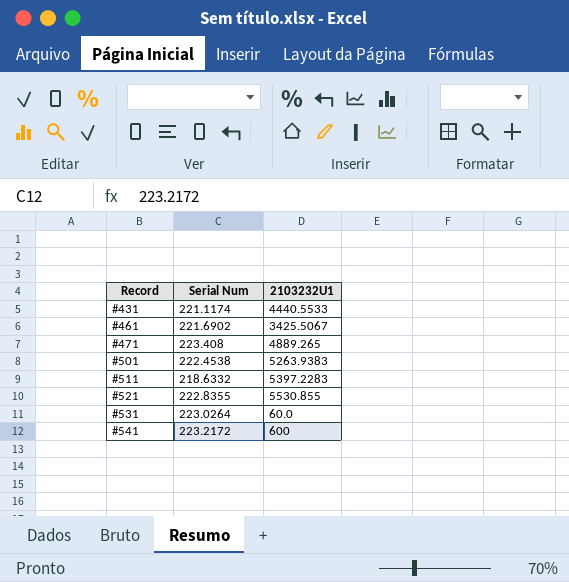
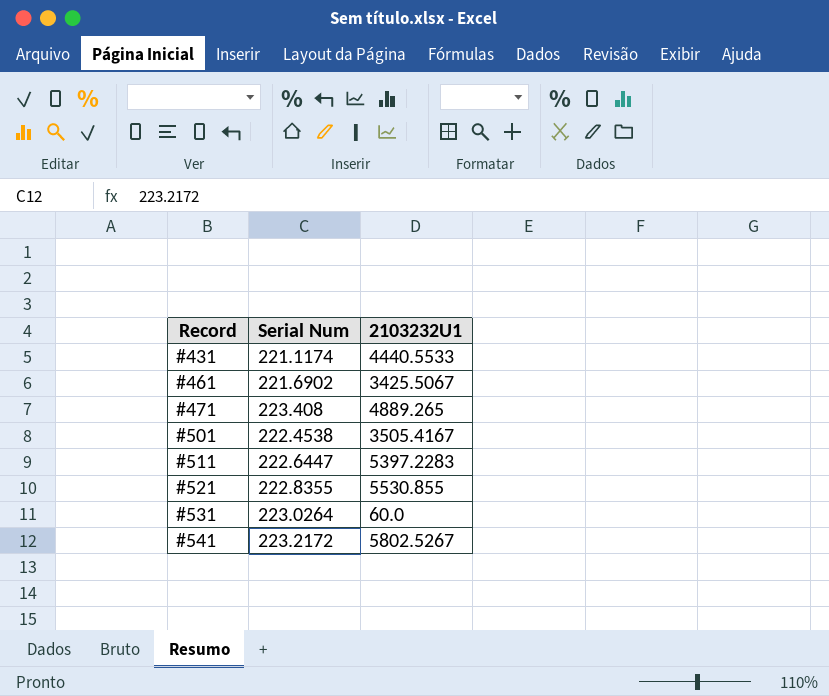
#501 | 2103232U1: 5263.9383 -> 3505.4167
#511 | Serial Num: 218.6332 -> 222.6447
#541 | 2103232U1: 600 -> 5802.5267

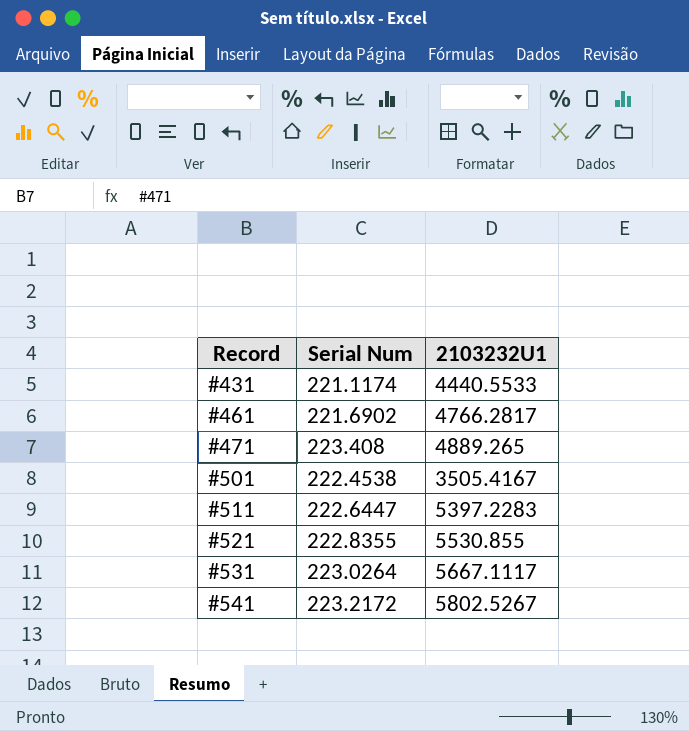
#461 | 2103232U1: 3425.5067 -> 4766.2817
#531 | 2103232U1: 60.0 -> 5667.1117

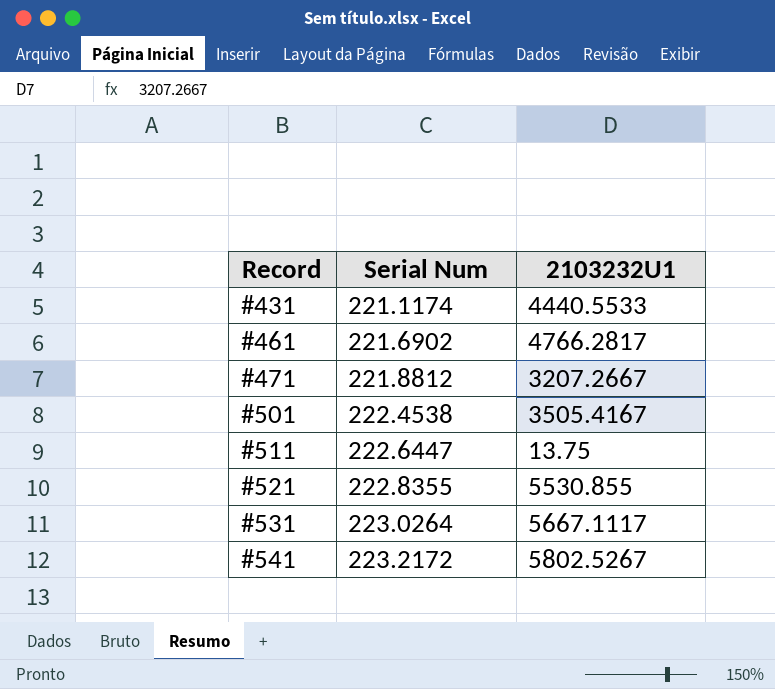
#471 | Serial Num: 223.408 -> 221.8812
#471 | 2103232U1: 4889.265 -> 3207.2667
#511 | 2103232U1: 5397.2283 -> 13.75

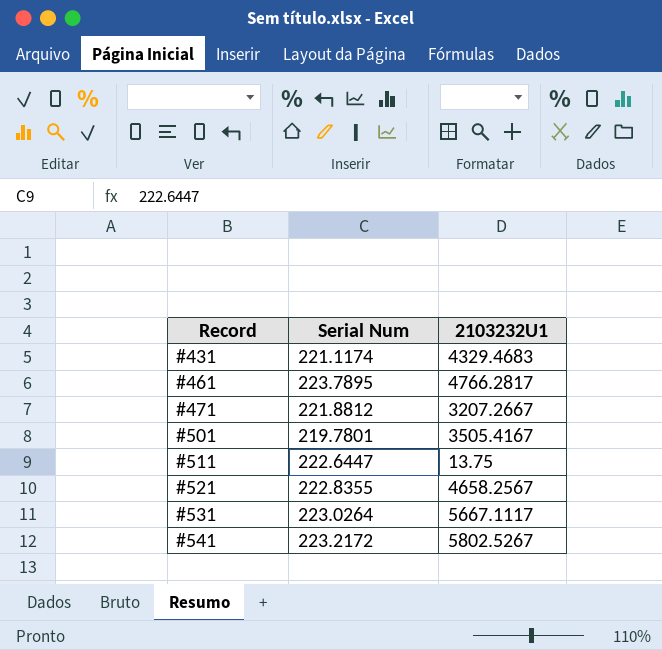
#431 | 2103232U1: 4440.5533 -> 4329.4683
#461 | Serial Num: 221.6902 -> 223.7895
#501 | Serial Num: 222.4538 -> 219.7801
#521 | 2103232U1: 5530.855 -> 4658.2567

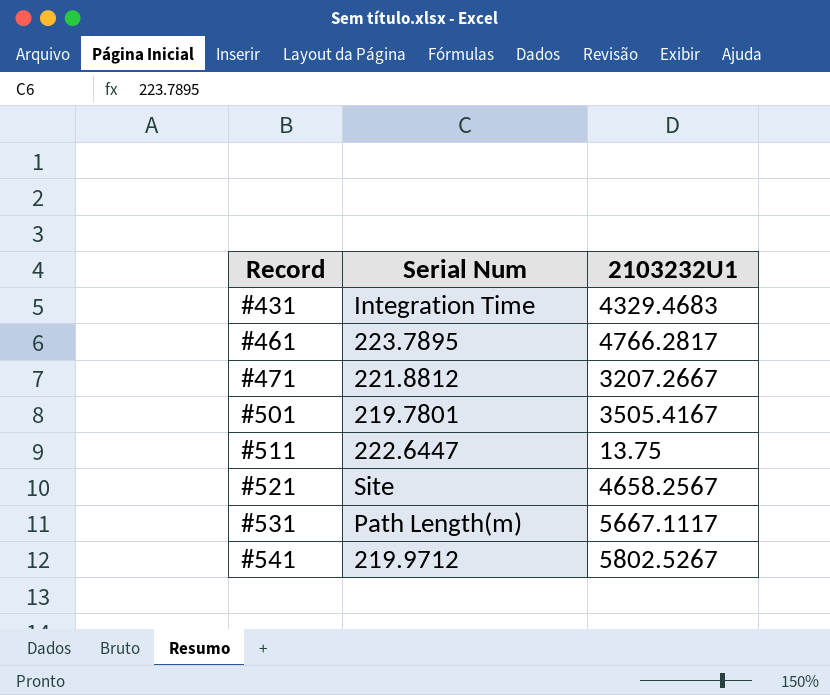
#431 | Serial Num: 221.1174 -> Integration Time
#521 | Serial Num: 222.8355 -> Site
#531 | Serial Num: 223.0264 -> Path Length(m)
#541 | Serial Num: 223.2172 -> 219.9712

